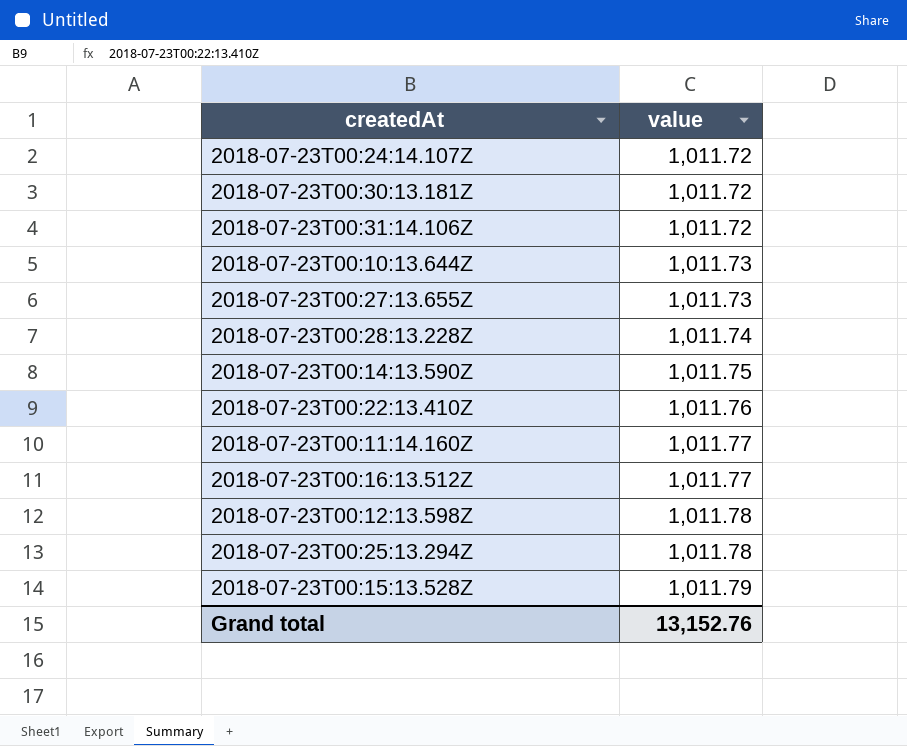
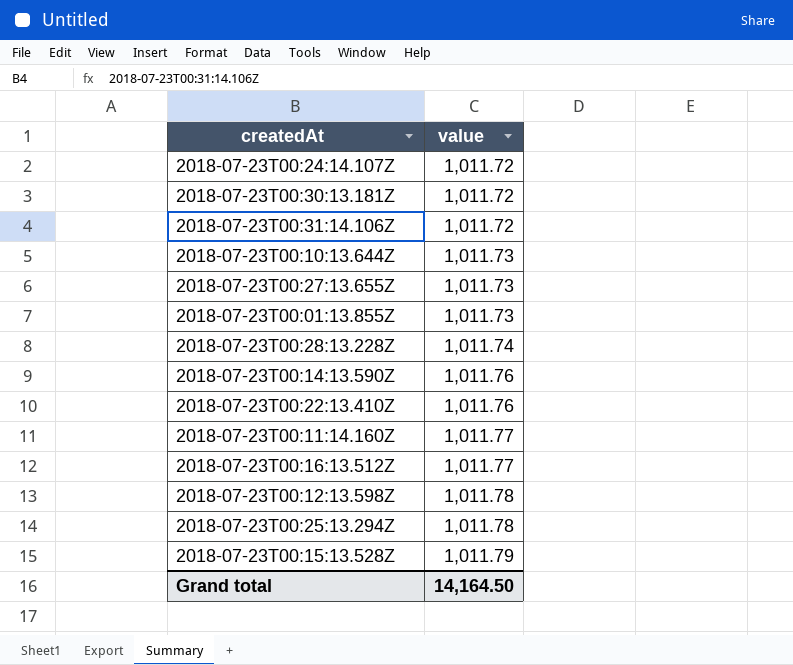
row 2018-07-23T00:01:13.855Z: none -> 1,011.73
2018-07-23T00:14:13.590Z | value: 1,011.75 -> 1,011.76
Grand total | value: 13,152.76 -> 14,164.50

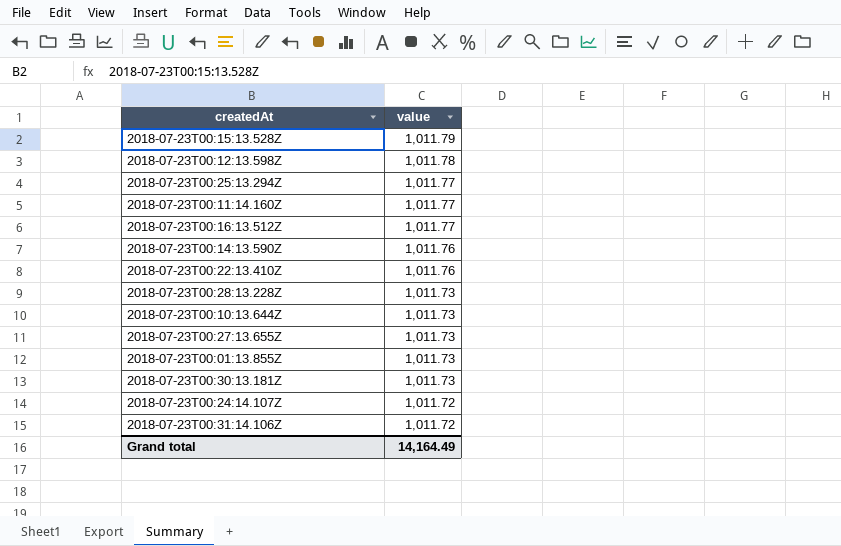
row order: value ascending -> value descending
2018-07-23T00:25:13.294Z | value: 1,011.78 -> 1,011.77
2018-07-23T00:28:13.228Z | value: 1,011.74 -> 1,011.73
2018-07-23T00:30:13.181Z | value: 1,011.72 -> 1,011.73
Grand total | value: 14,164.50 -> 14,164.49

